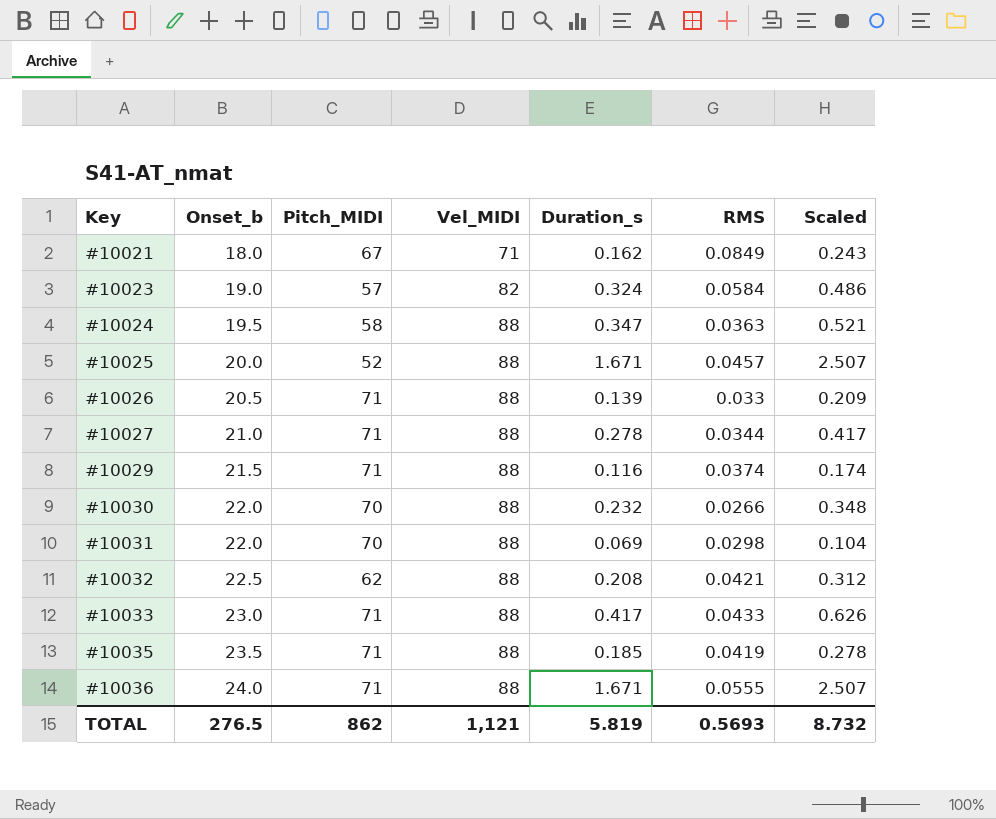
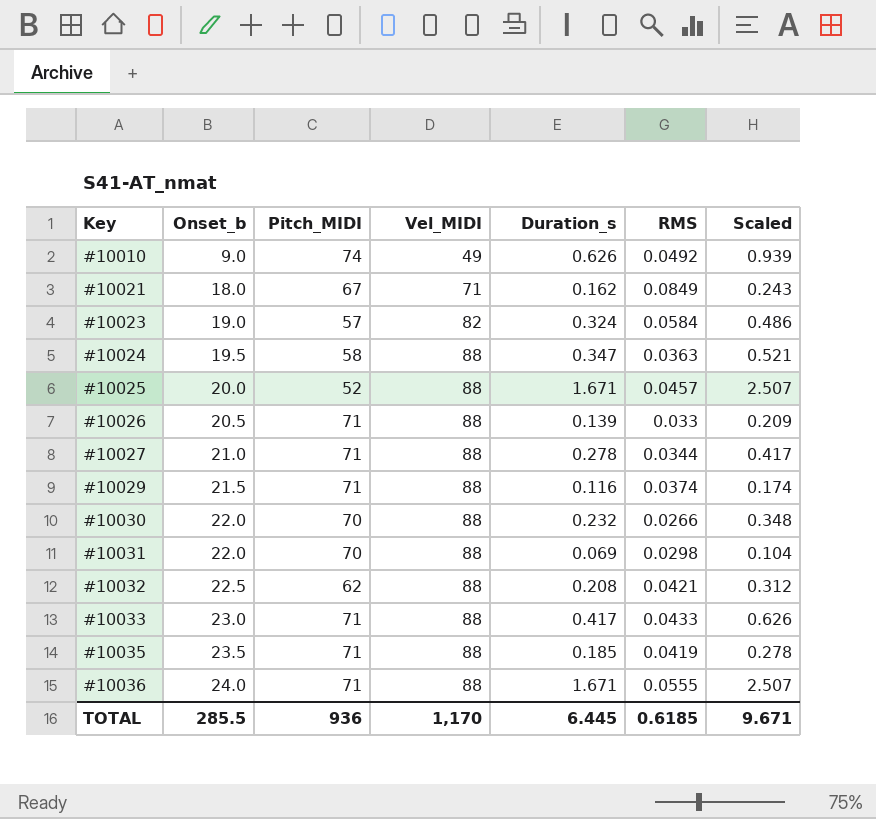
row #10010: none -> 9.0 | 74 | 49 | 0.626 | 0.0492 | 0.939
TOTAL | Onset_b: 276.5 -> 285.5
TOTAL | Pitch_MIDI: 862 -> 936
TOTAL | Vel_MIDI: 1,121 -> 1,170
TOTAL | Duration_s: 5.819 -> 6.445
TOTAL | RMS: 0.5693 -> 0.6185
TOTAL | Scaled: 8.732 -> 9.671

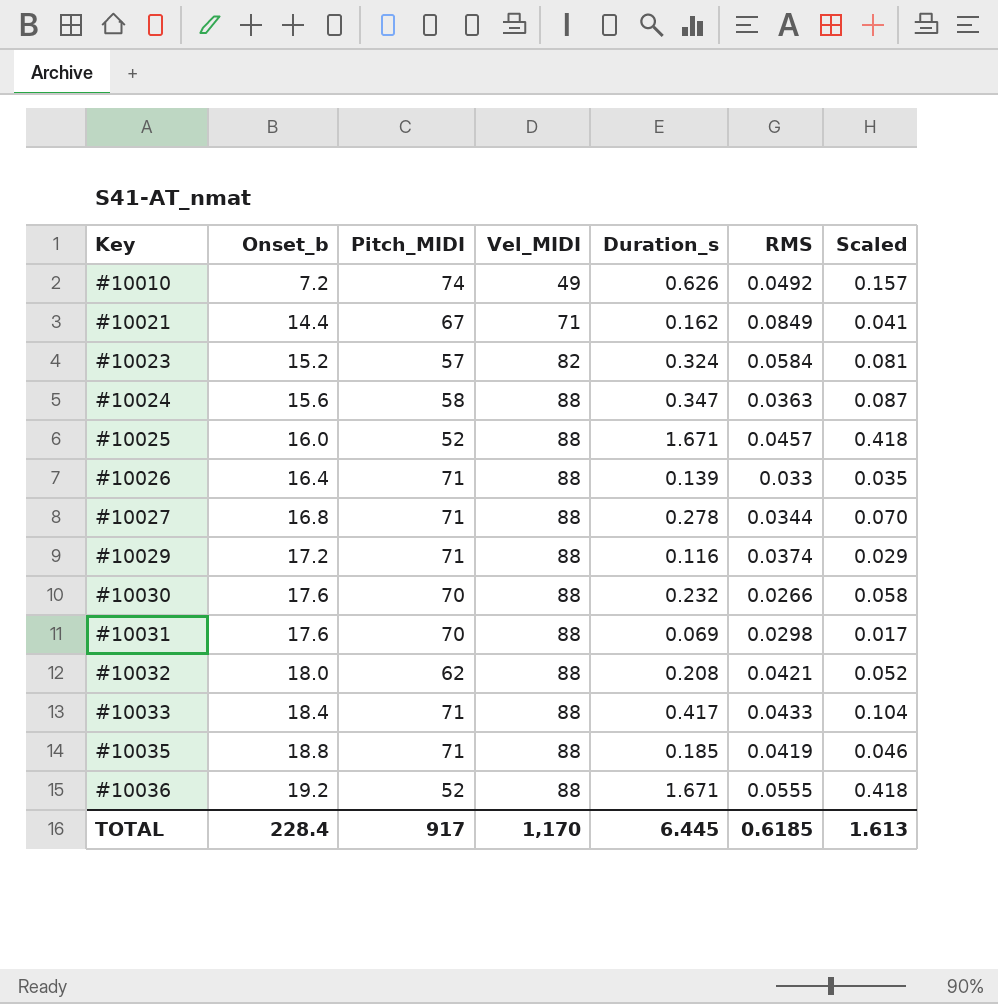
column Scaled | formula: [Duration_s] * 1.5 -> [Duration_s] * 0.25
#10010 | Onset_b: 9.0 -> 7.2
#10021 | Onset_b: 18.0 -> 14.4
#10023 | Onset_b: 19.0 -> 15.2
#10024 | Onset_b: 19.5 -> 15.6
#10025 | Onset_b: 20.0 -> 16.0
#10026 | Onset_b: 20.5 -> 16.4
#10027 | Onset_b: 21.0 -> 16.8
#10029 | Onset_b: 21.5 -> 17.2
#10030 | Onset_b: 22.0 -> 17.6
#10031 | Onset_b: 22.0 -> 17.6
#10032 | Onset_b: 22.5 -> 18.0
#10033 | Onset_b: 23.0 -> 18.4
#10035 | Onset_b: 23.5 -> 18.8
#10036 | Onset_b: 24.0 -> 19.2
#10036 | Pitch_MIDI: 71 -> 52
TOTAL | Onset_b: 285.5 -> 228.4
TOTAL | Pitch_MIDI: 936 -> 917
TOTAL | Scaled: 9.671 -> 1.613

